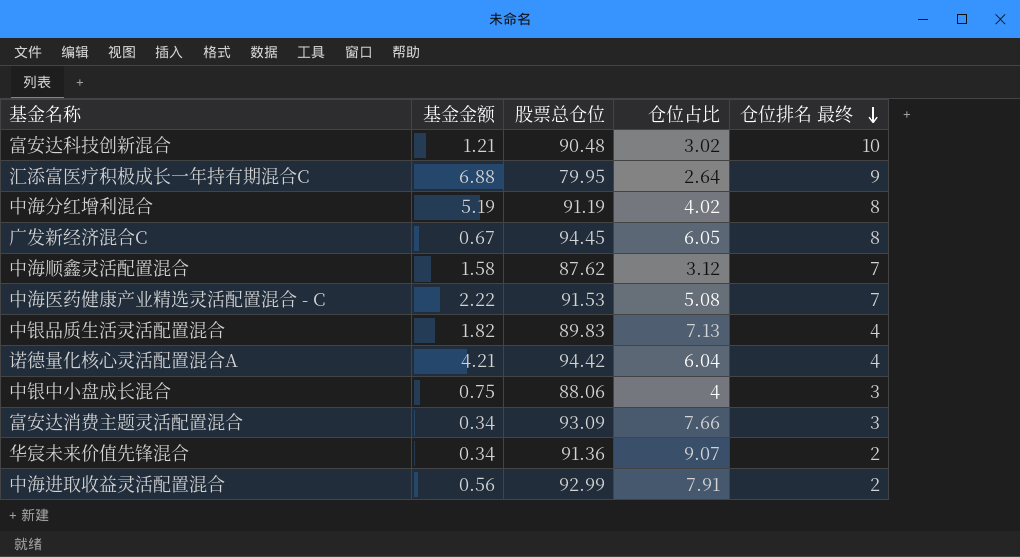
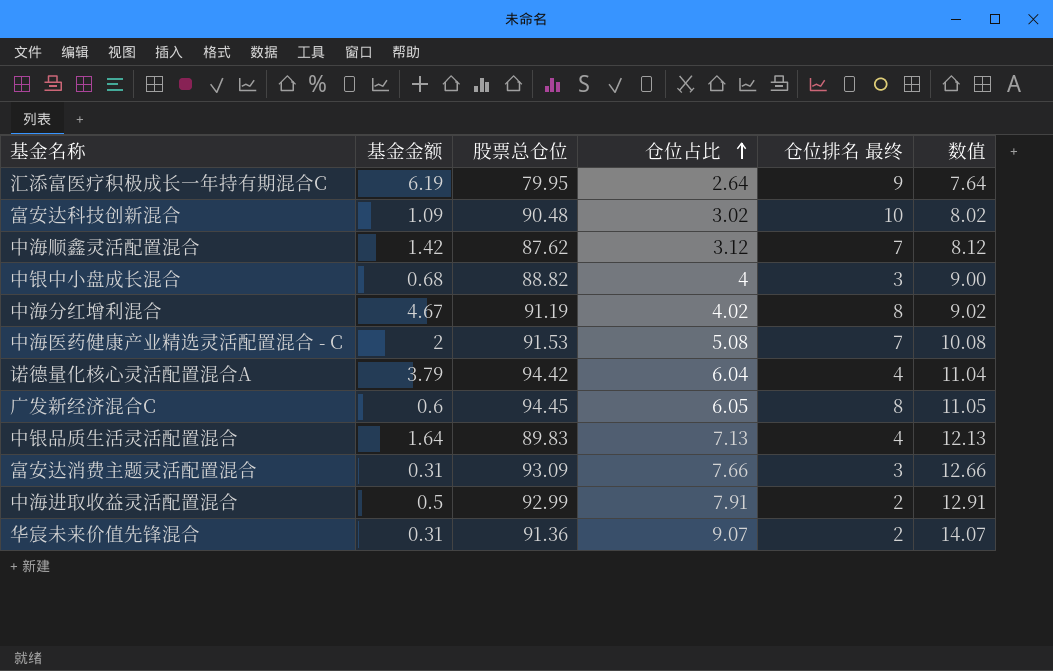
row order: 仓位排名 最终 descending -> 仓位占比 ascending
column 数值 | formula: none -> [仓位占比] + 5
汇添富医疗积极成长一年持有期混合C | 基金金额: 6.88 -> 6.19
富安达科技创新混合 | 基金金额: 1.21 -> 1.09
中海顺鑫灵活配置混合 | 基金金额: 1.58 -> 1.42
中银中小盘成长混合 | 基金金额: 0.75 -> 0.68
中银中小盘成长混合 | 股票总仓位: 88.06 -> 88.82
中海分红增利混合 | 基金金额: 5.19 -> 4.67
中海医药健康产业精选灵活配置混合 - C | 基金金额: 2.22 -> 2
诺德量化核心灵活配置混合A | 基金金额: 4.21 -> 3.79
广发新经济混合C | 基金金额: 0.67 -> 0.6
中银品质生活灵活配置混合 | 基金金额: 1.82 -> 1.64
富安达消费主题灵活配置混合 | 基金金额: 0.34 -> 0.31
中海进取收益灵活配置混合 | 基金金额: 0.56 -> 0.5
华宸未来价值先锋混合 | 基金金额: 0.34 -> 0.31

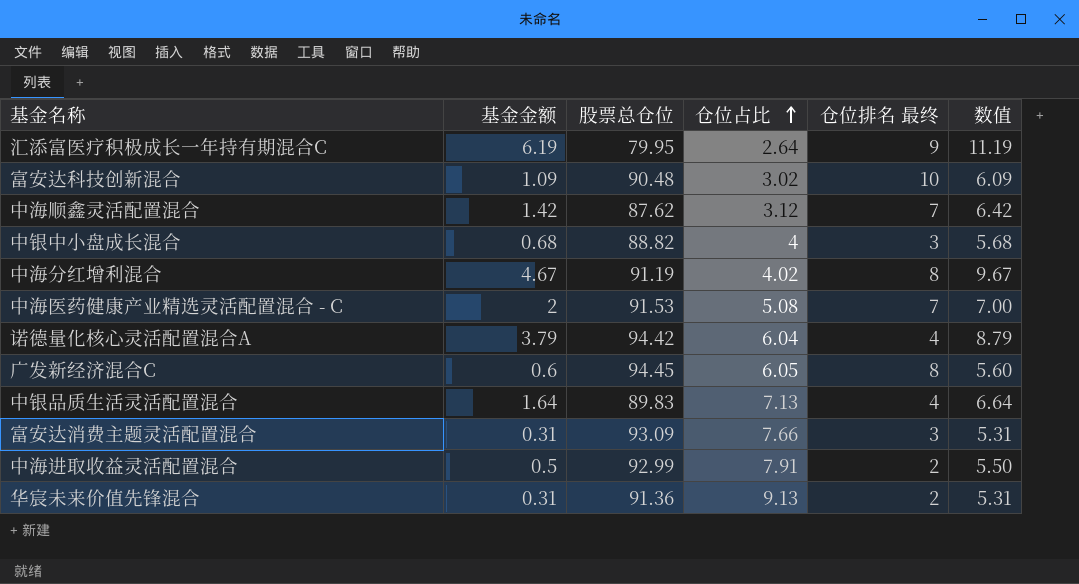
column 数值 | formula: [仓位占比] + 5 -> [基金金额] + 5
华宸未来价值先锋混合 | 仓位占比: 9.07 -> 9.13

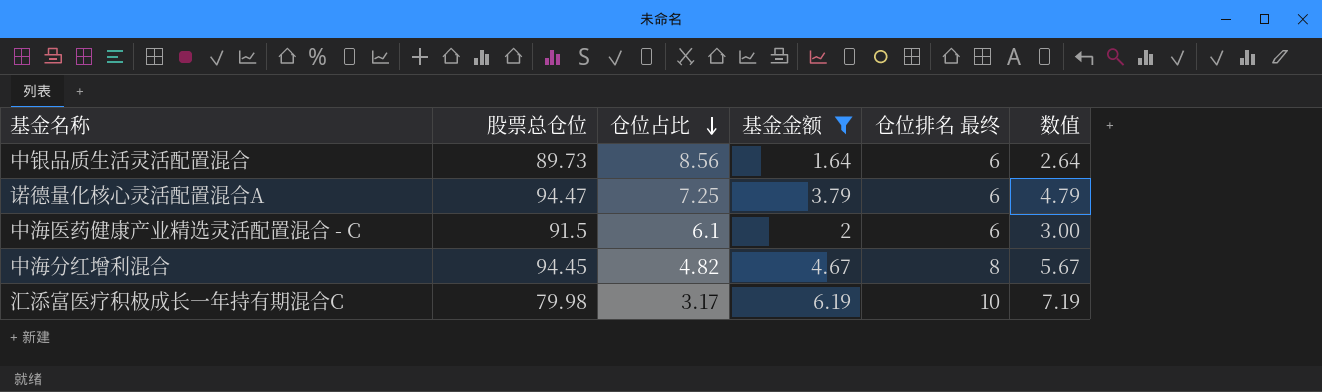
filter: none -> 基金金额 >= 1.64
row order: 仓位占比 ascending -> 仓位占比 descending
column 基金金额 | position: 2 -> 4
column 数值 | formula: [基金金额] + 5 -> [基金金额] + 1
中银品质生活灵活配置混合 | 股票总仓位: 89.83 -> 89.73
中银品质生活灵活配置混合 | 仓位占比: 7.13 -> 8.56
中银品质生活灵活配置混合 | 仓位排名 最终: 4 -> 6
诺德量化核心灵活配置混合A | 股票总仓位: 94.42 -> 94.47
诺德量化核心灵活配置混合A | 仓位占比: 6.04 -> 7.25
诺德量化核心灵活配置混合A | 仓位排名 最终: 4 -> 6
中海医药健康产业精选灵活配置混合 - C | 股票总仓位: 91.53 -> 91.5
中海医药健康产业精选灵活配置混合 - C | 仓位占比: 5.08 -> 6.1
中海医药健康产业精选灵活配置混合 - C | 仓位排名 最终: 7 -> 6
中海分红增利混合 | 股票总仓位: 91.19 -> 94.45
中海分红增利混合 | 仓位占比: 4.02 -> 4.82
汇添富医疗积极成长一年持有期混合C | 股票总仓位: 79.95 -> 79.98
汇添富医疗积极成长一年持有期混合C | 仓位占比: 2.64 -> 3.17
汇添富医疗积极成长一年持有期混合C | 仓位排名 最终: 9 -> 10

